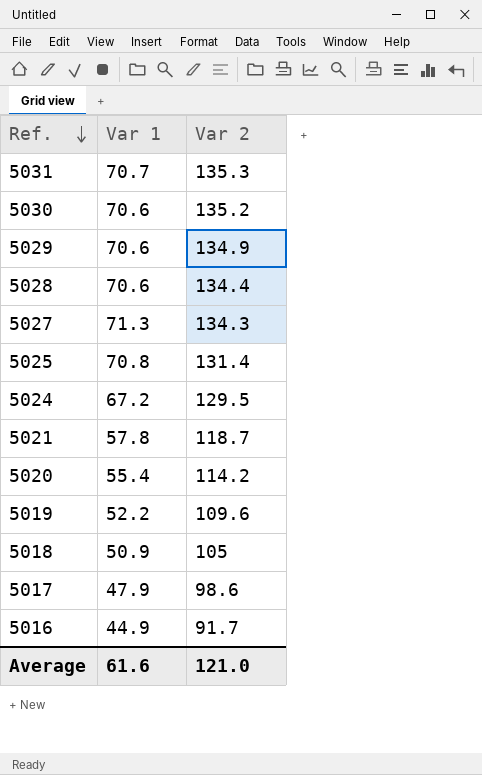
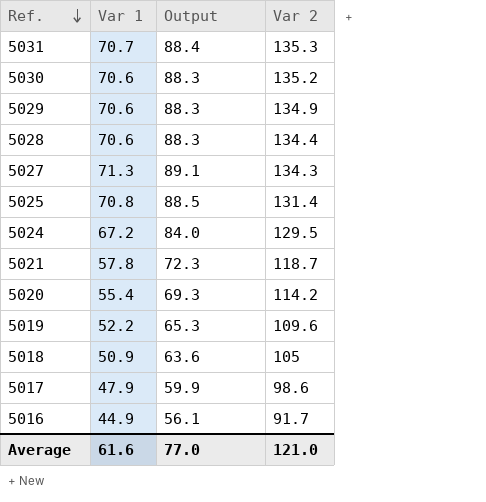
column Output | formula: none -> [Var 1] * 1.25

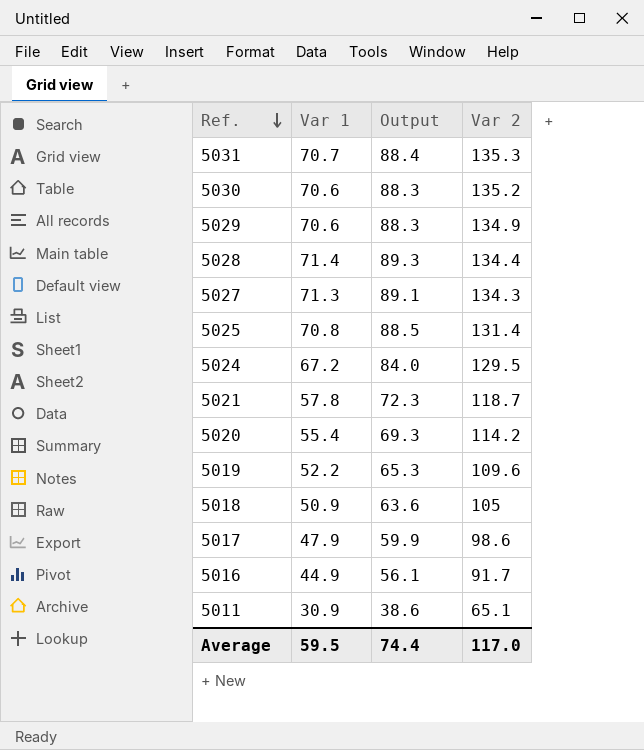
5028 | Var 1: 70.6 -> 71.4
5028 | Output: 88.3 -> 89.3
row 5011: none -> 30.9 | 38.6 | 65.1
Average | Var 1: 61.6 -> 59.5
Average | Output: 77.0 -> 74.4
Average | Var 2: 121.0 -> 117.0

